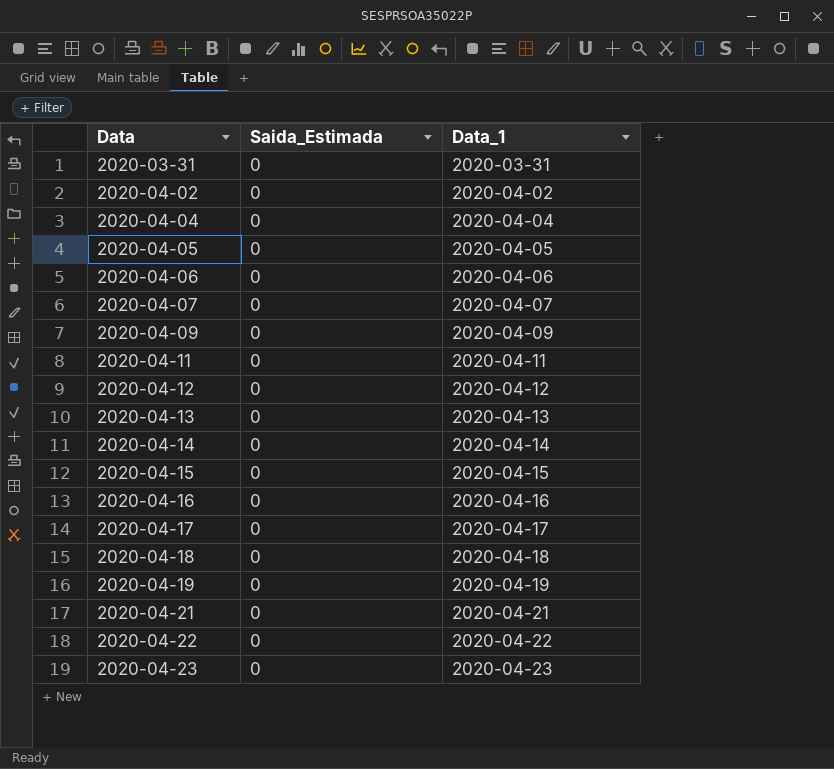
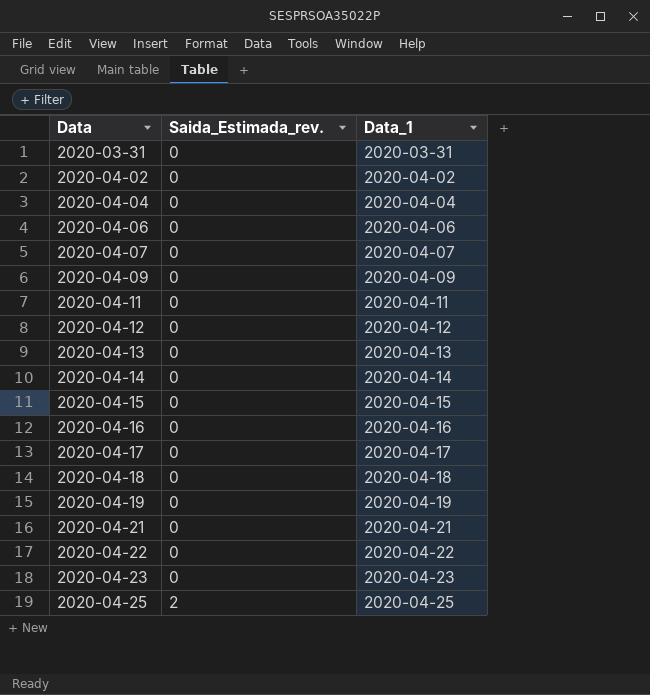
column name: Saida_Estimada -> Saida_Estimada_rev.
row 2020-04-05: 0 | 2020-04-05 -> none
row 2020-04-25: none -> 2 | 2020-04-25

